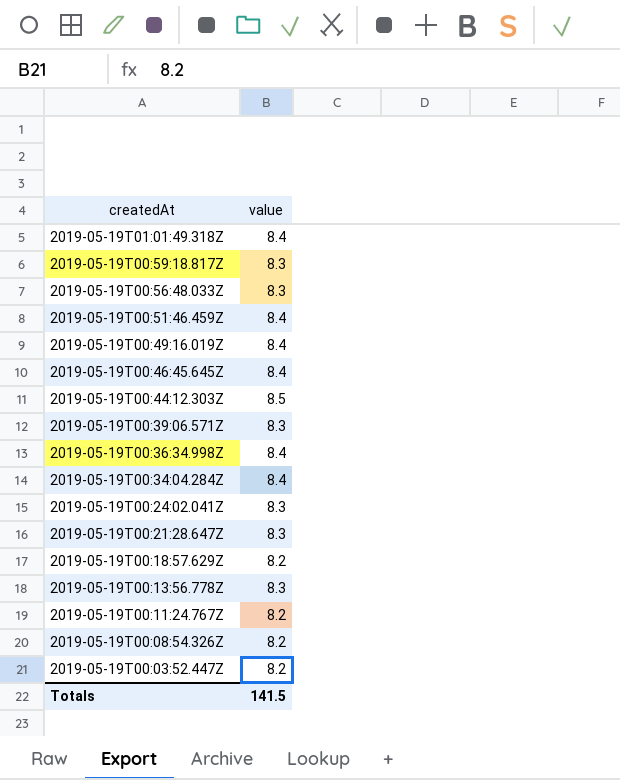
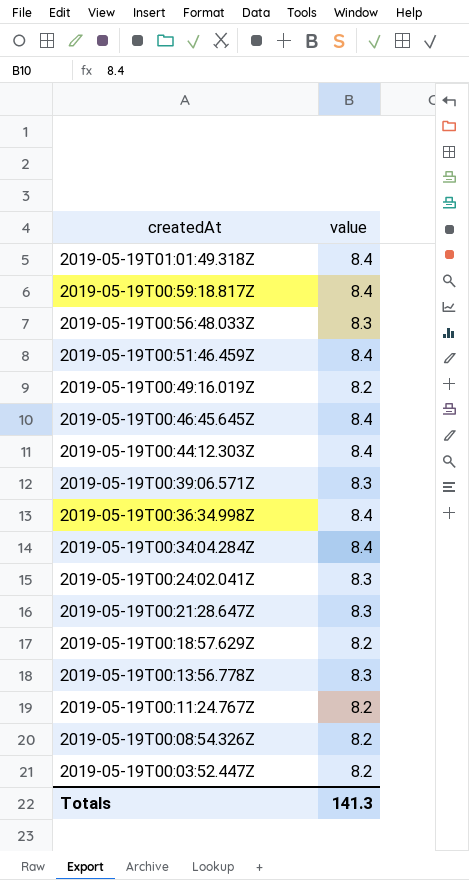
2019-05-19T00:59:18.817Z | value: 8.3 -> 8.4
2019-05-19T00:49:16.019Z | value: 8.4 -> 8.2
2019-05-19T00:44:12.303Z | value: 8.5 -> 8.4
Totals | value: 141.5 -> 141.3

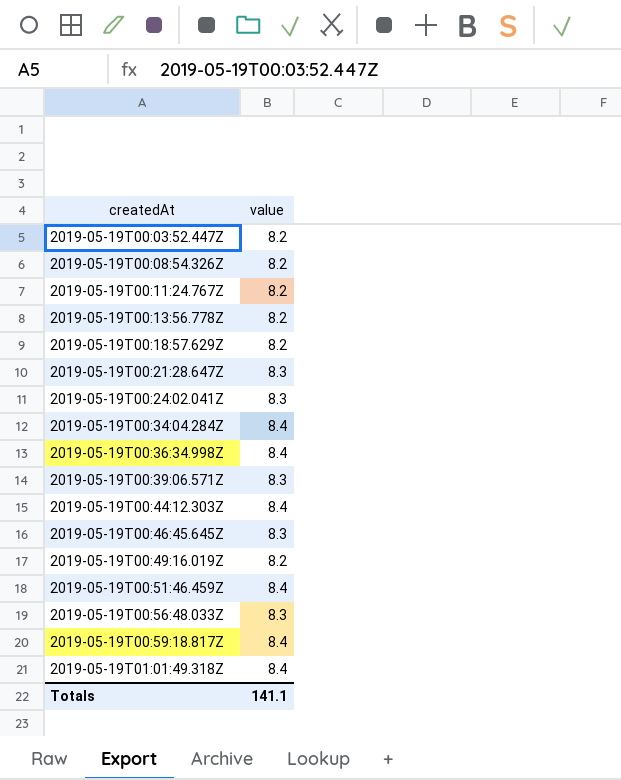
row order: createdAt descending -> createdAt ascending
2019-05-19T00:13:56.778Z | value: 8.3 -> 8.2
2019-05-19T00:46:45.645Z | value: 8.4 -> 8.3
Totals | value: 141.3 -> 141.1

